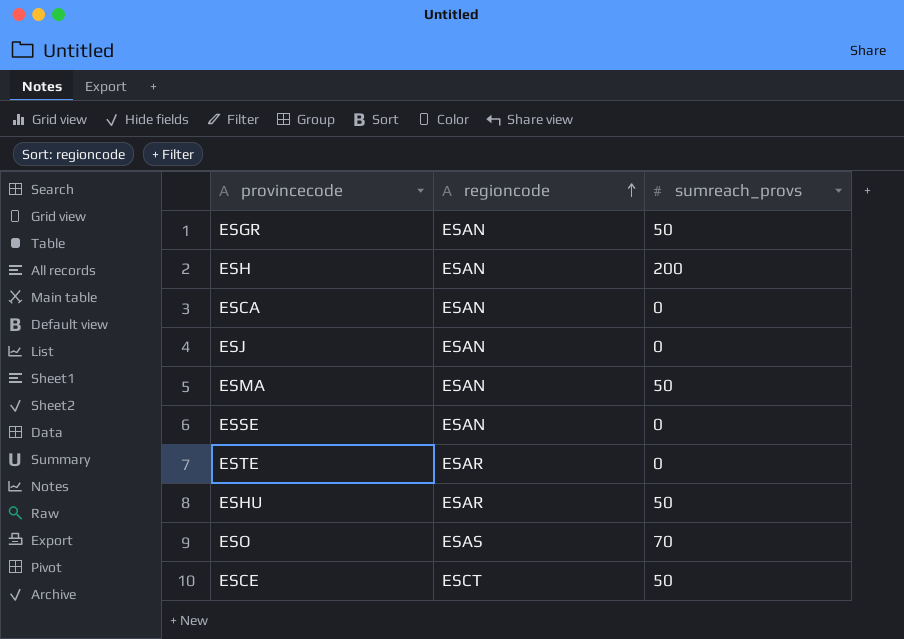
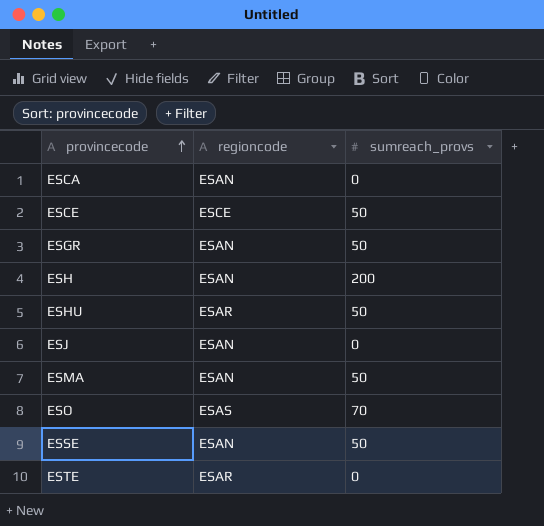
row order: regioncode ascending -> provincecode ascending
ESCE | regioncode: ESCT -> ESCE
ESSE | sumreach_provs: 0 -> 50

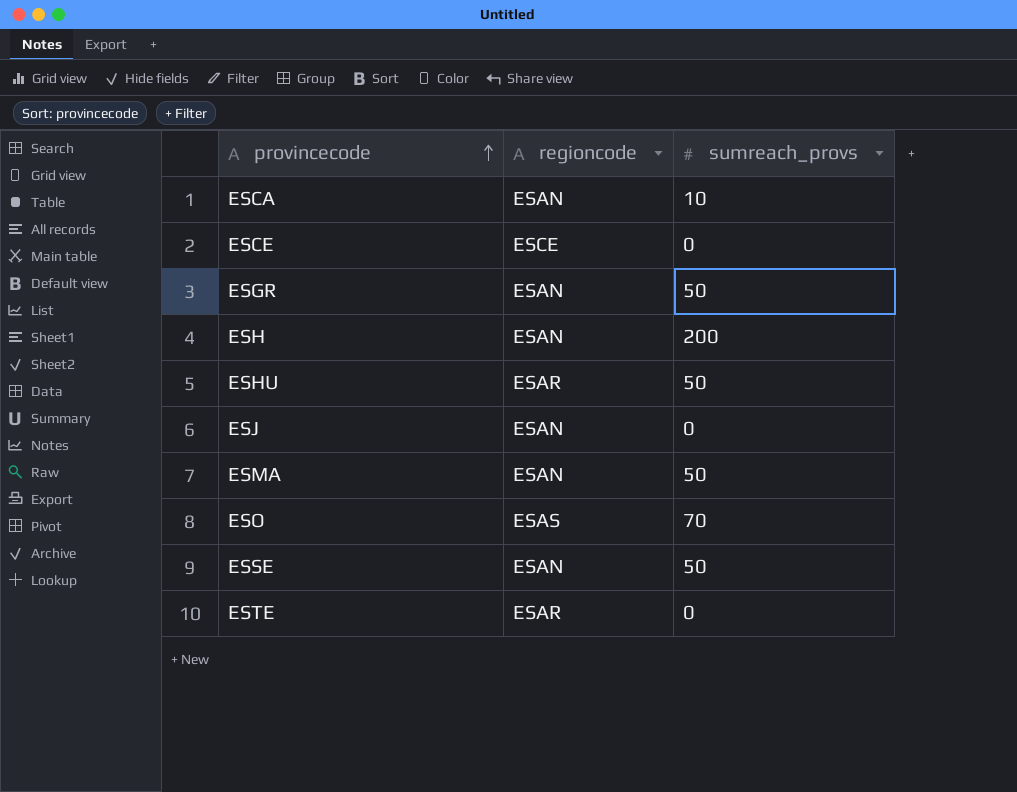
ESCA | sumreach_provs: 0 -> 10
ESCE | sumreach_provs: 50 -> 0

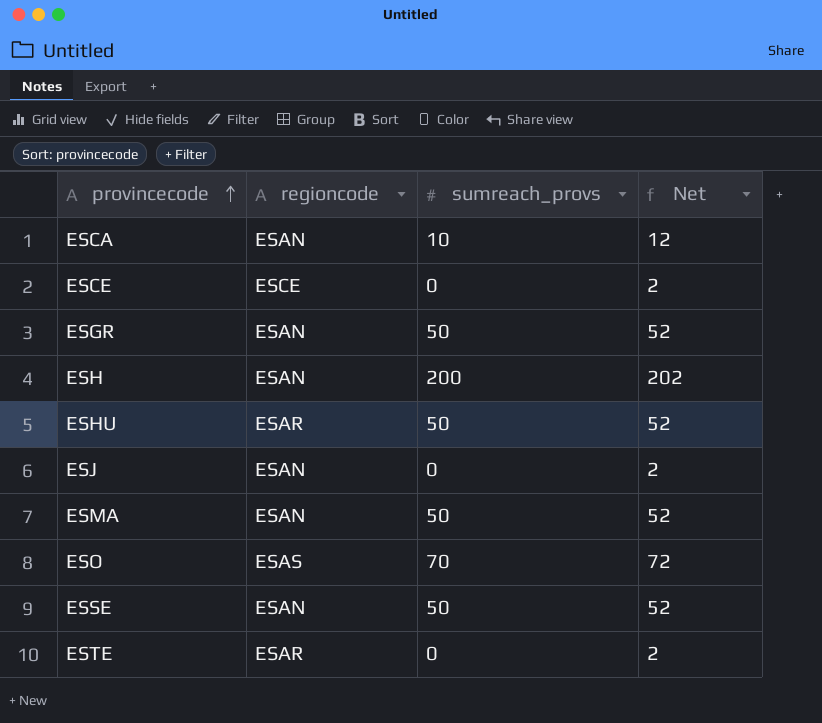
column Net | formula: none -> [sumreach_provs] + 2

